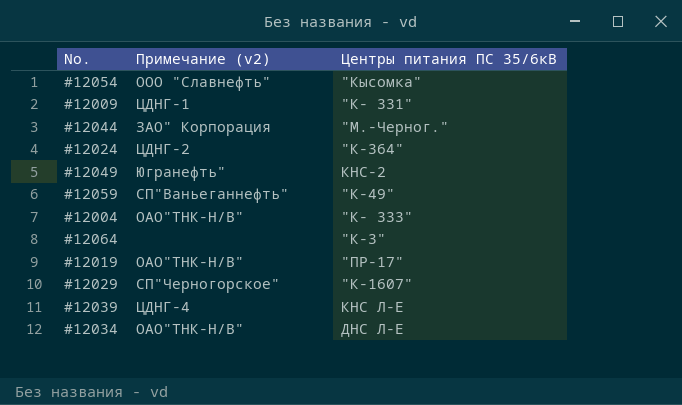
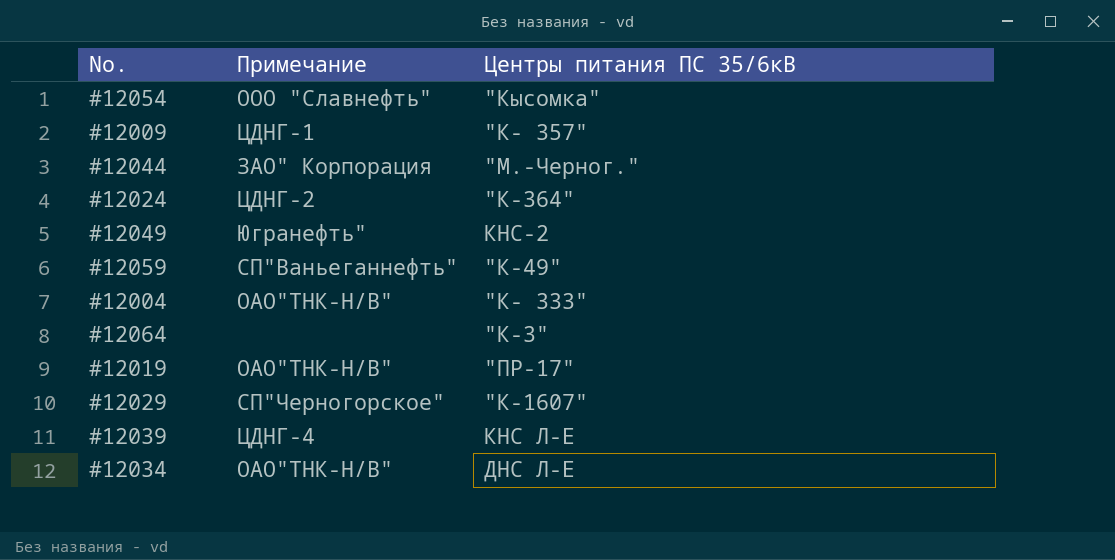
column name: Примечание (v2) -> Примечание
#12009 | Центры питания ПС 35/6кВ: "К- 331" -> "К- 357"

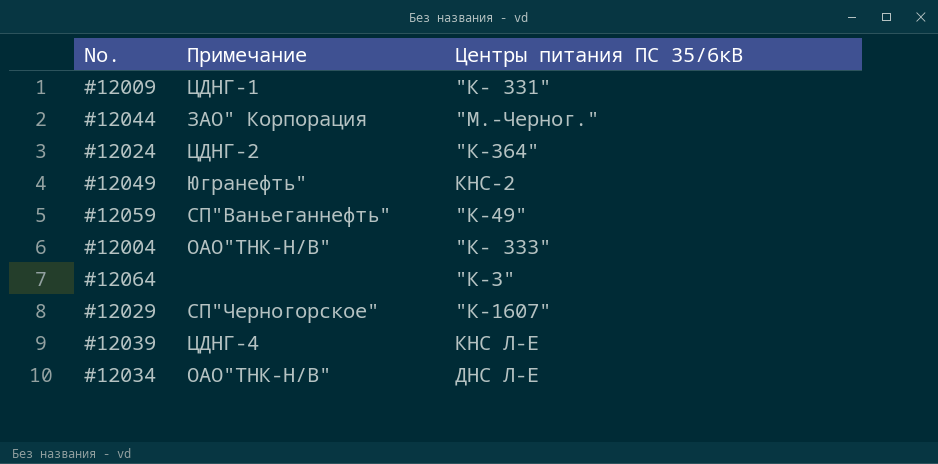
row #12054: ООО "Славнефть" | "Кысомка" -> none
row #12019: ОАО"ТНК-Н/В" | "ПР-17" -> none
#12009 | Центры питания ПС 35/6кВ: "К- 357" -> "К- 331"

